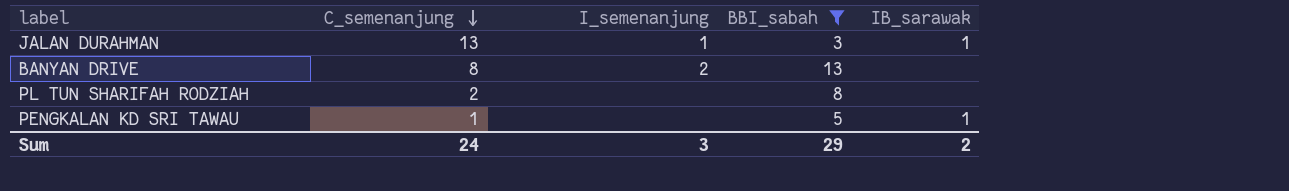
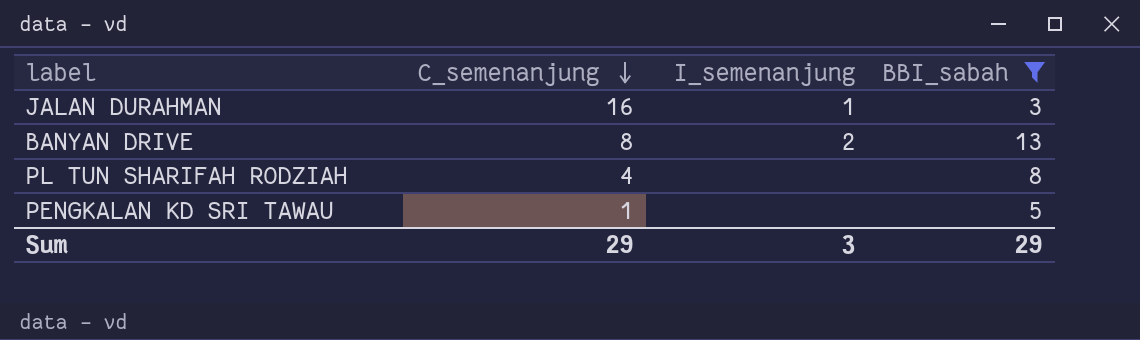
column IB_sarawak | position: 5 -> none
JALAN DURAHMAN | C_semenanjung: 13 -> 16
PL TUN SHARIFAH RODZIAH | C_semenanjung: 2 -> 4
Sum | C_semenanjung: 24 -> 29

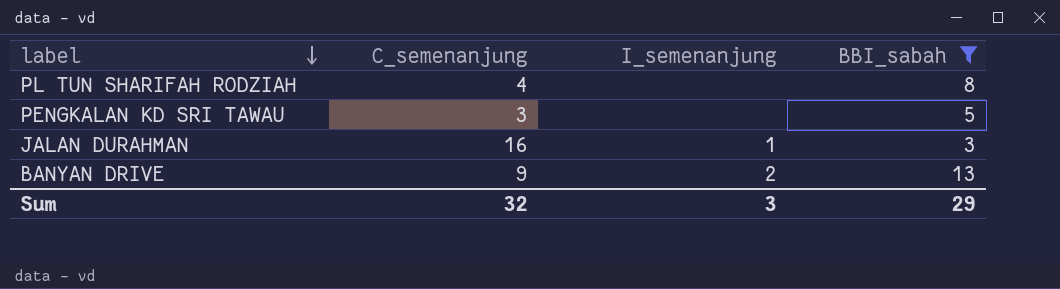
row order: C_semenanjung descending -> label descending
PENGKALAN KD SRI TAWAU | C_semenanjung: 1 -> 3
BANYAN DRIVE | C_semenanjung: 8 -> 9
Sum | C_semenanjung: 29 -> 32

